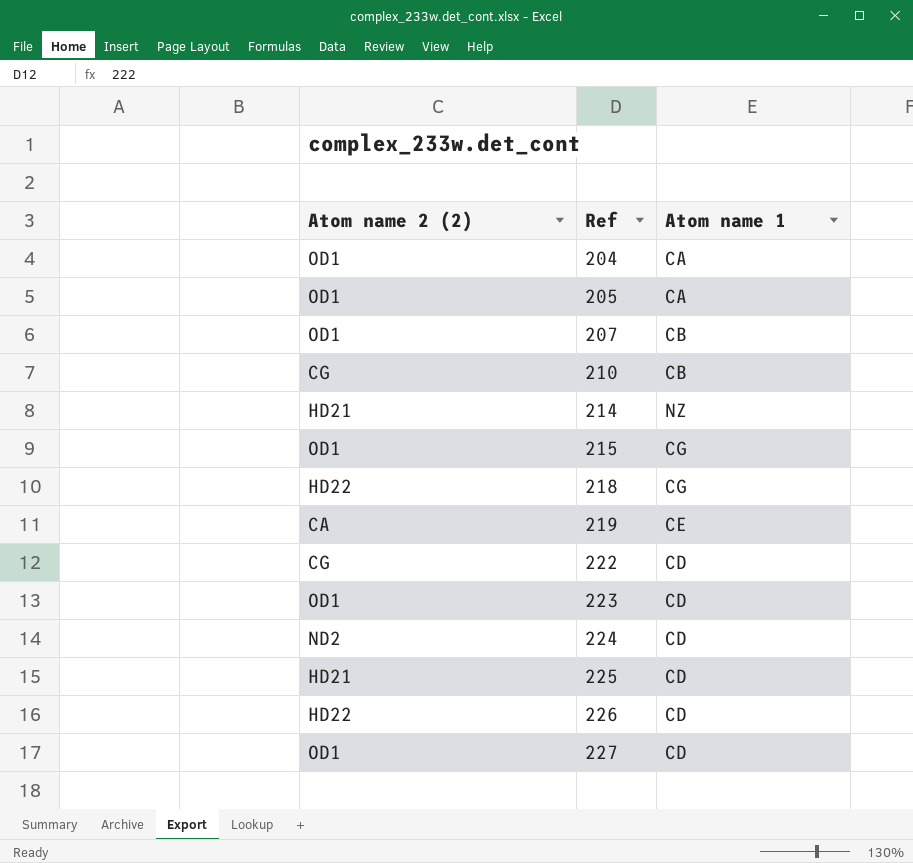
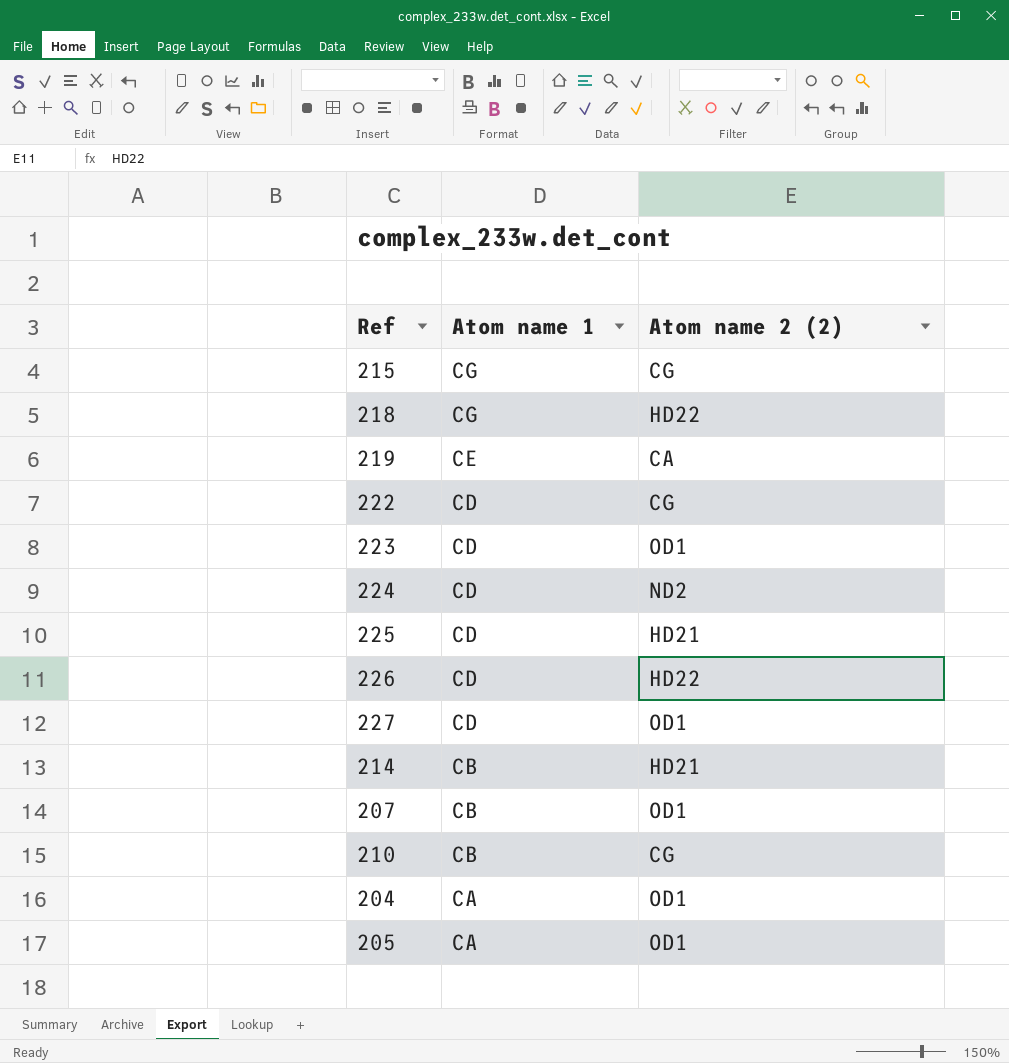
row order: Ref ascending -> Atom name 1 descending
column Atom name 2 (2) | position: 1 -> 3
215 | Atom name 2 (2): OD1 -> CG
214 | Atom name 1: NZ -> CB

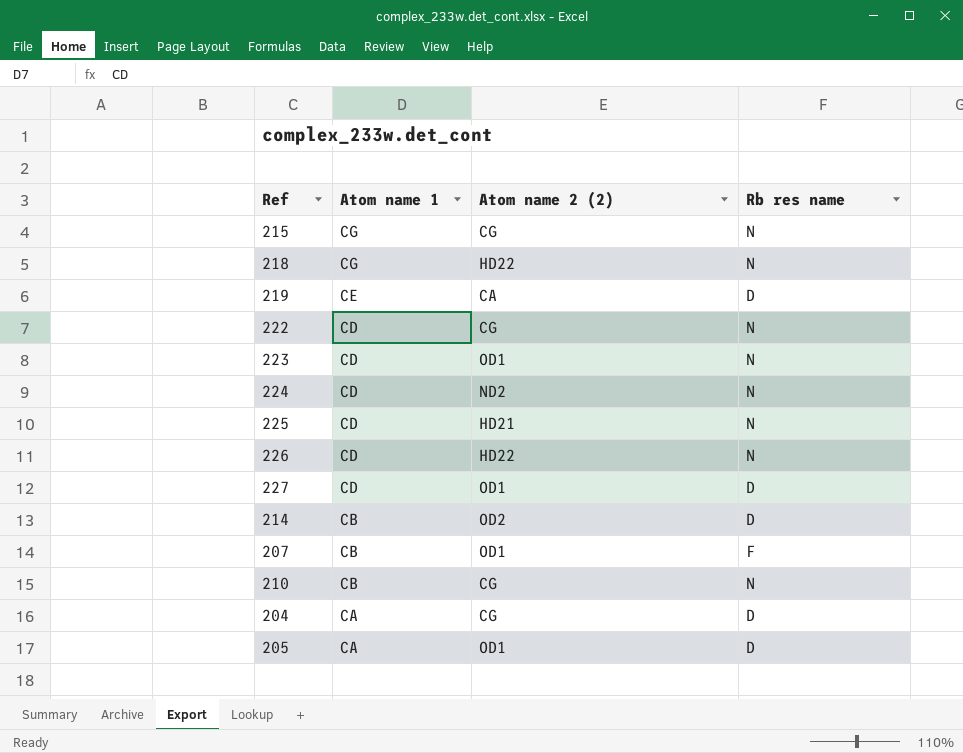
column Rb res name | position: none -> 4
214 | Atom name 2 (2): HD21 -> OD2
204 | Atom name 2 (2): OD1 -> CG

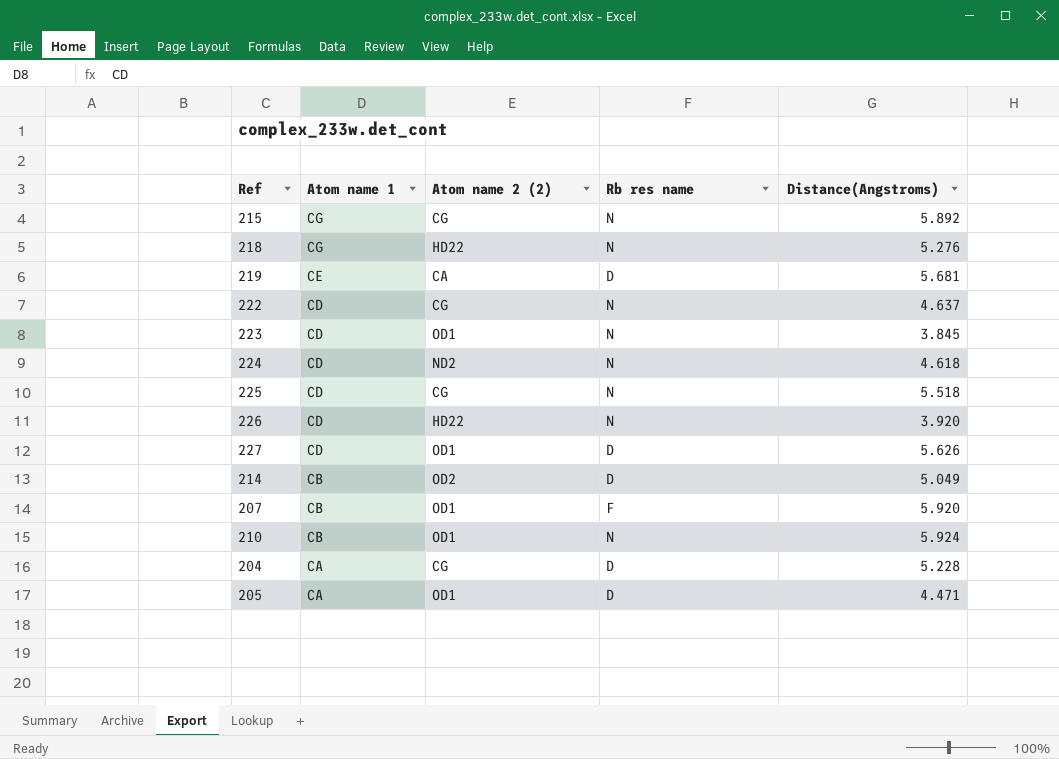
column Distance(Angstroms) | position: none -> 5
225 | Atom name 2 (2): HD21 -> CG
210 | Atom name 2 (2): CG -> OD1

